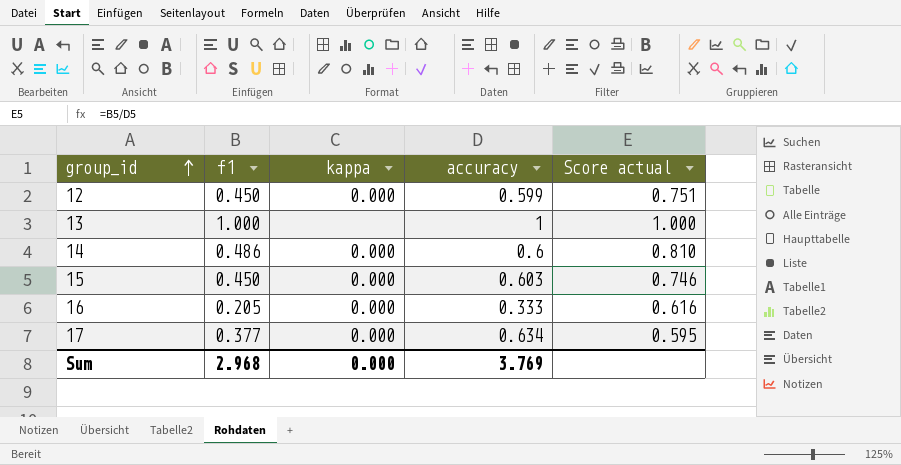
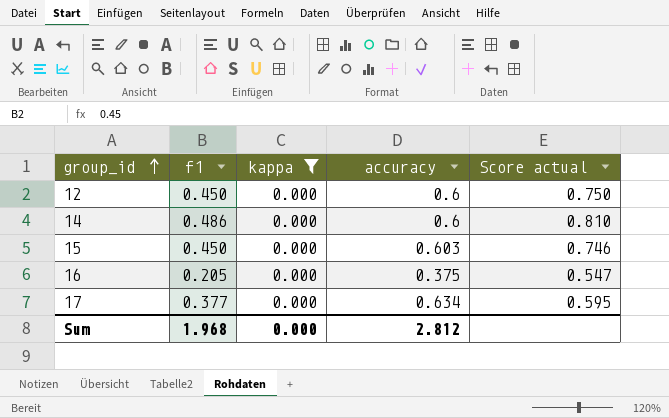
filter: none -> kappa = 0.000
12 | accuracy: 0.599 -> 0.6
12 | Score actual: 0.751 -> 0.750
16 | accuracy: 0.333 -> 0.375
16 | Score actual: 0.616 -> 0.547
Sum | f1: 2.968 -> 1.968
Sum | accuracy: 3.769 -> 2.812

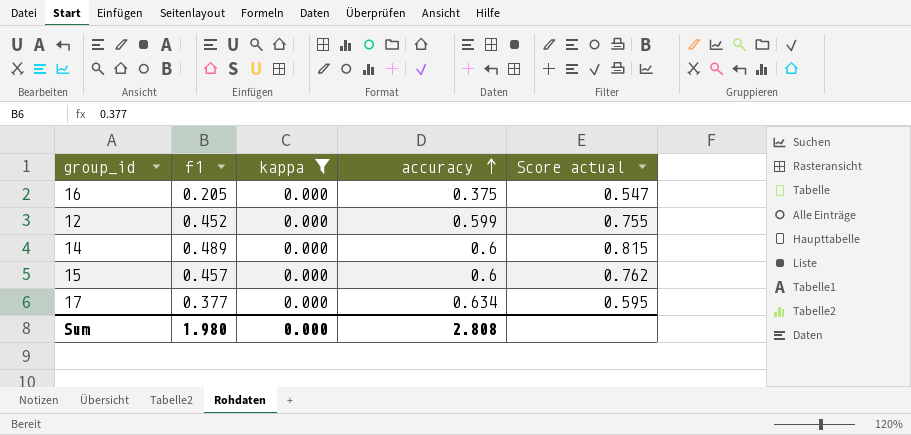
row order: group_id ascending -> accuracy ascending
12 | f1: 0.450 -> 0.452
12 | accuracy: 0.6 -> 0.599
12 | Score actual: 0.750 -> 0.755
14 | f1: 0.486 -> 0.489
14 | Score actual: 0.810 -> 0.815
15 | f1: 0.450 -> 0.457
15 | accuracy: 0.603 -> 0.6
15 | Score actual: 0.746 -> 0.762
Sum | f1: 1.968 -> 1.980
Sum | accuracy: 2.812 -> 2.808

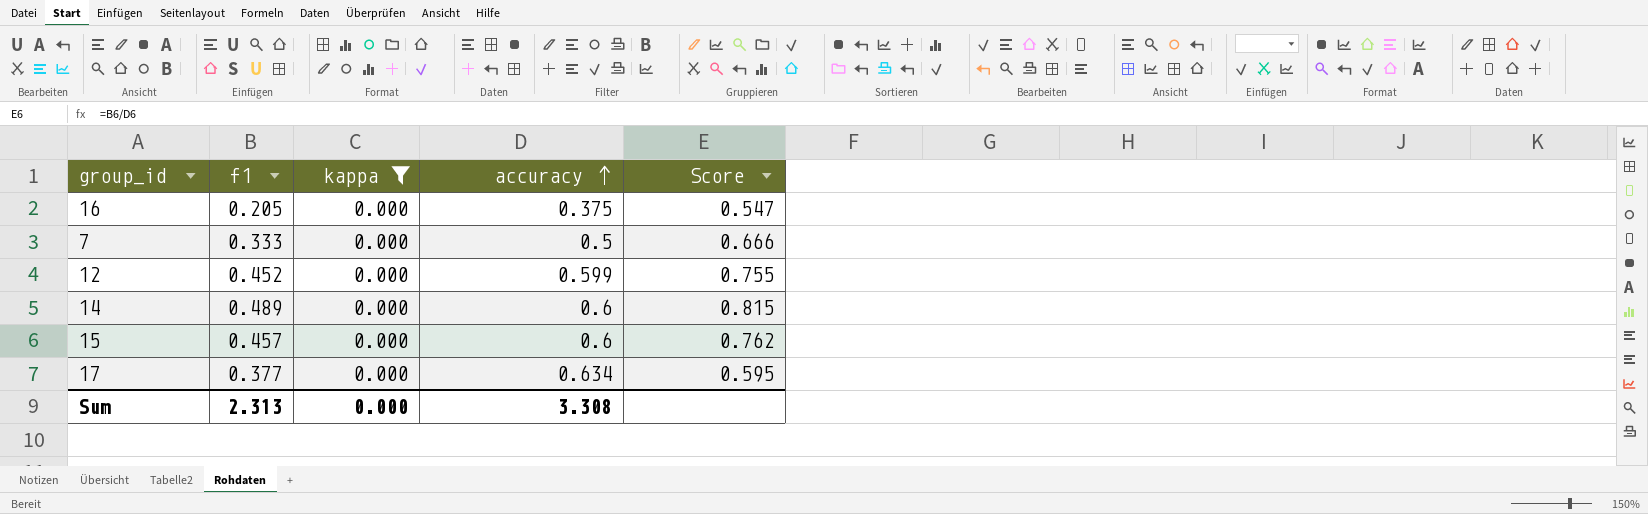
column name: Score actual -> Score
row 7: none -> 0.333 | 0.000 | 0.5 | 0.666
Sum | f1: 1.980 -> 2.313
Sum | accuracy: 2.808 -> 3.308

